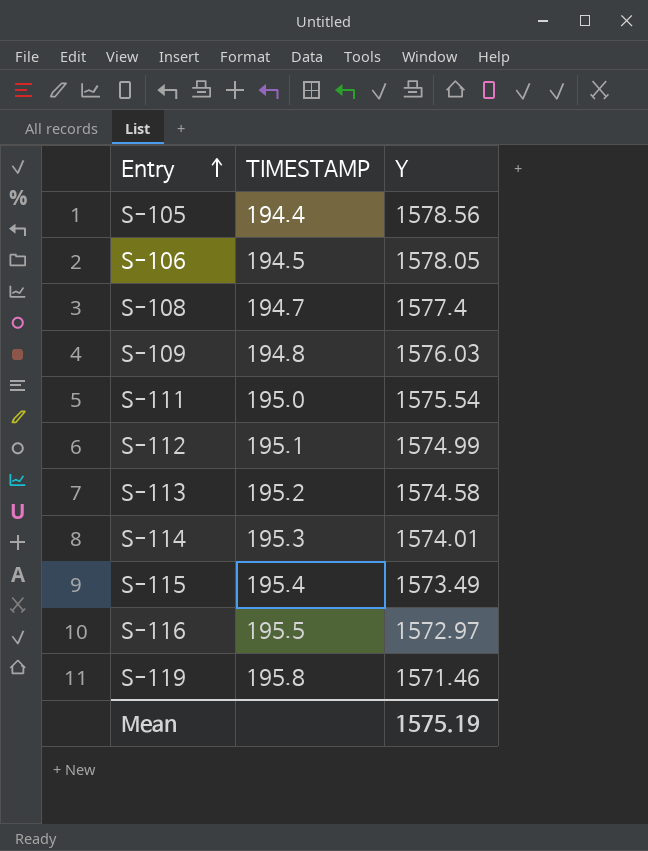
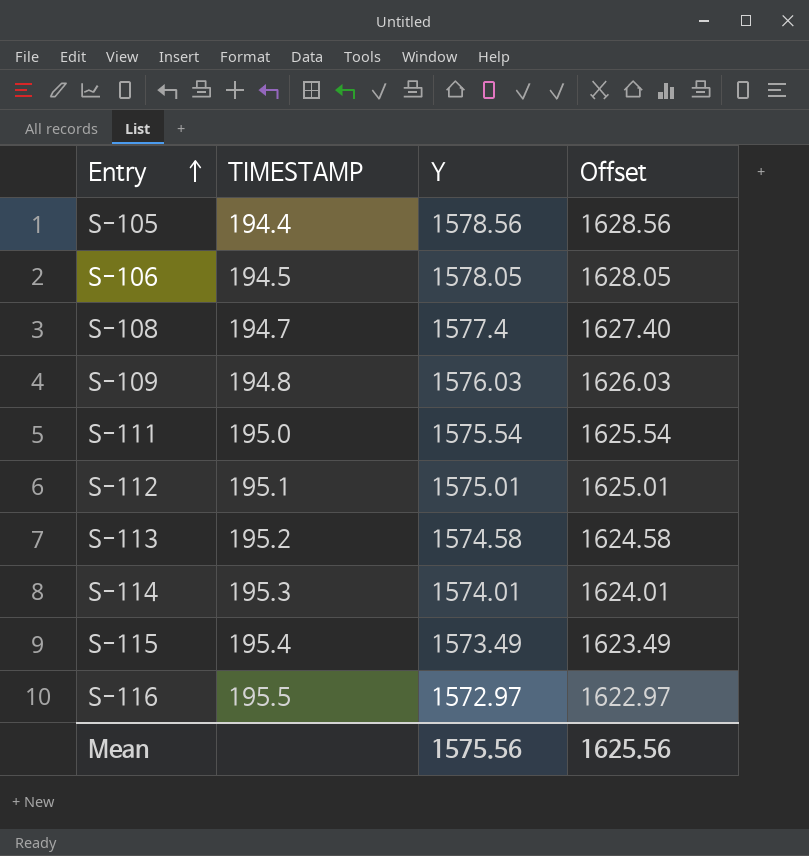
column Offset | formula: none -> [Y] + 50
row S-119: 195.8 | 1571.46 -> none
S-112 | Y: 1574.99 -> 1575.01
Mean | Y: 1575.19 -> 1575.56

